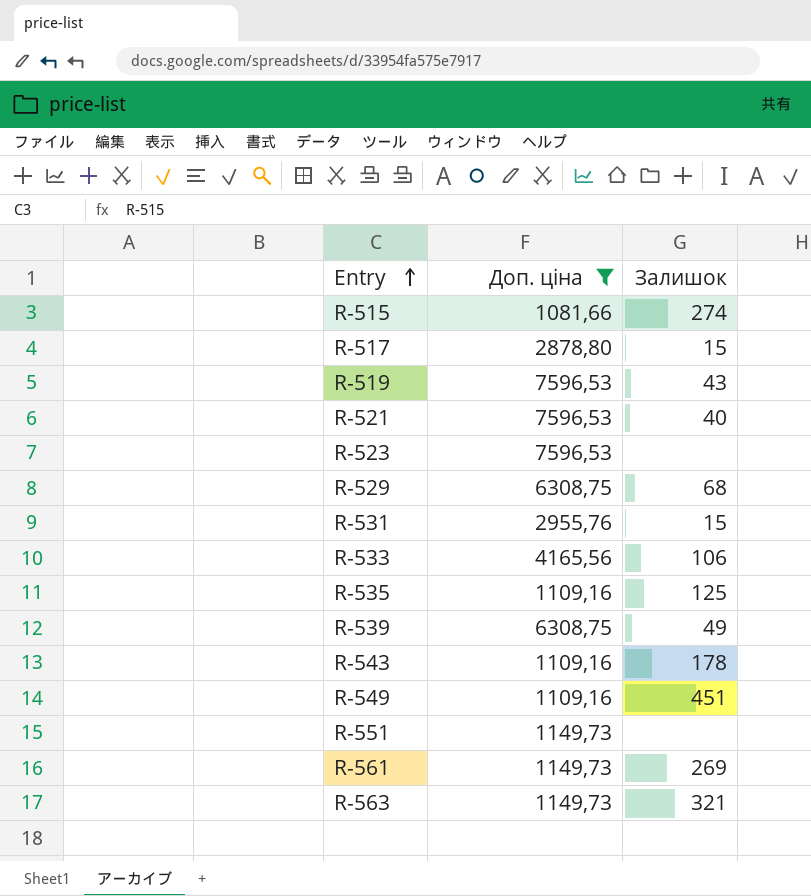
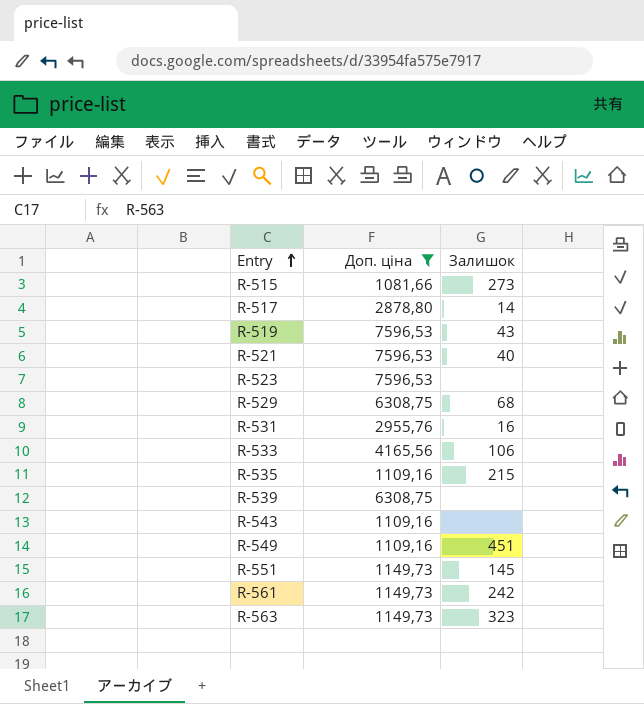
R-515 | Залишок: 274 -> 273
R-517 | Залишок: 15 -> 14
R-531 | Залишок: 15 -> 16
R-535 | Залишок: 125 -> 215
R-539 | Залишок: 49 -> none
R-543 | Залишок: 178 -> none
R-551 | Залишок: none -> 145
R-561 | Залишок: 269 -> 242
R-563 | Залишок: 321 -> 323

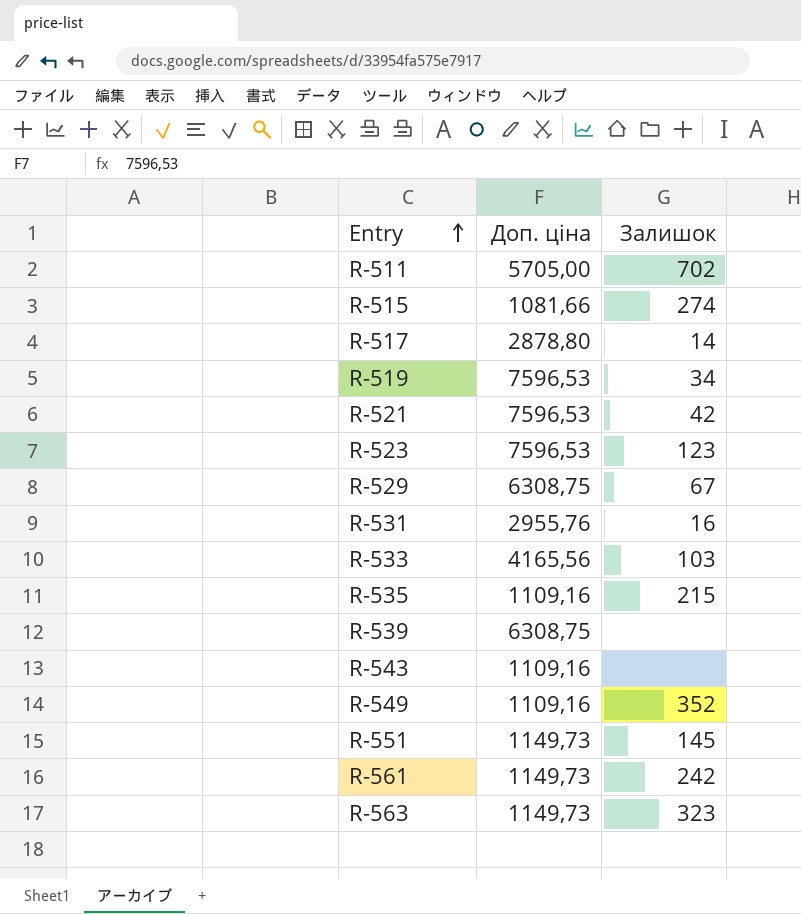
filter: Доп. ціна != 5705,00 -> none
R-515 | Залишок: 273 -> 274
R-519 | Залишок: 43 -> 34
R-521 | Залишок: 40 -> 42
R-523 | Залишок: none -> 123
R-529 | Залишок: 68 -> 67
R-533 | Залишок: 106 -> 103
R-549 | Залишок: 451 -> 352

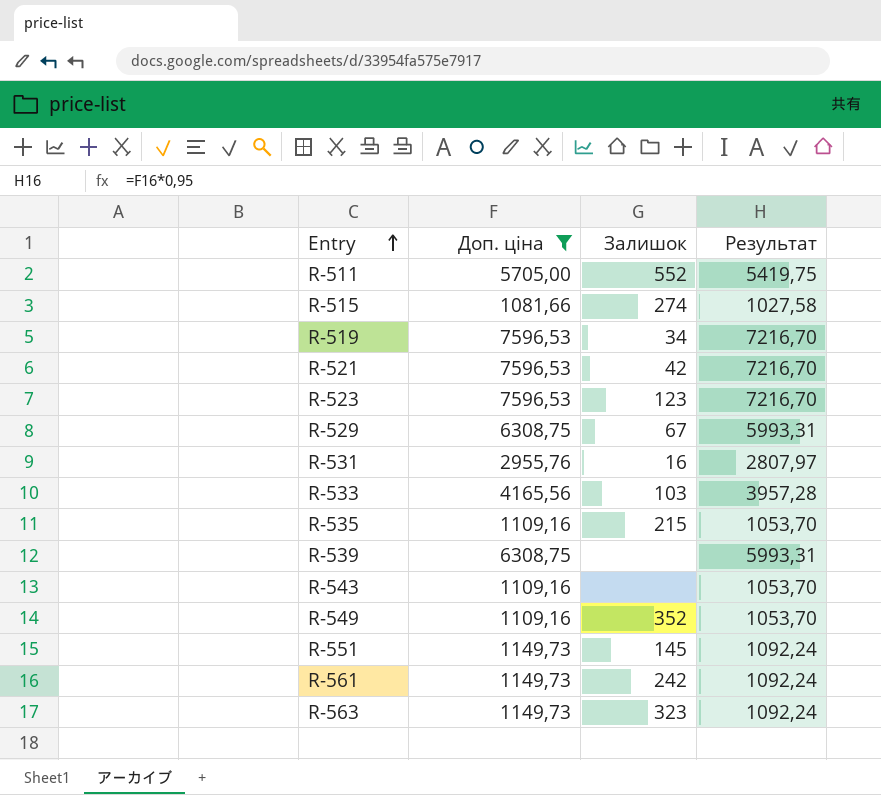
filter: none -> Доп. ціна != 2878,80
column Результат | formula: none -> [Доп. ціна] * 0,95
R-511 | Залишок: 702 -> 552

